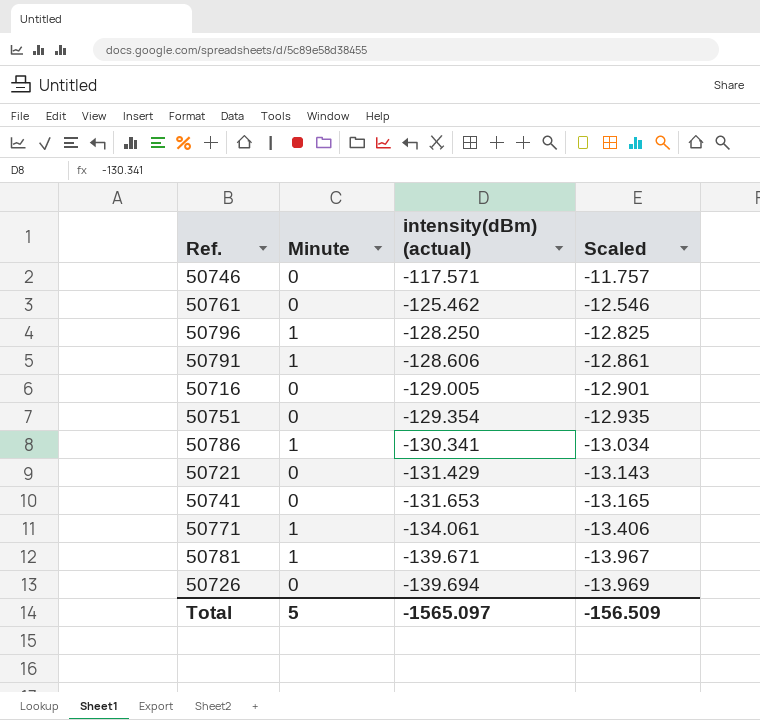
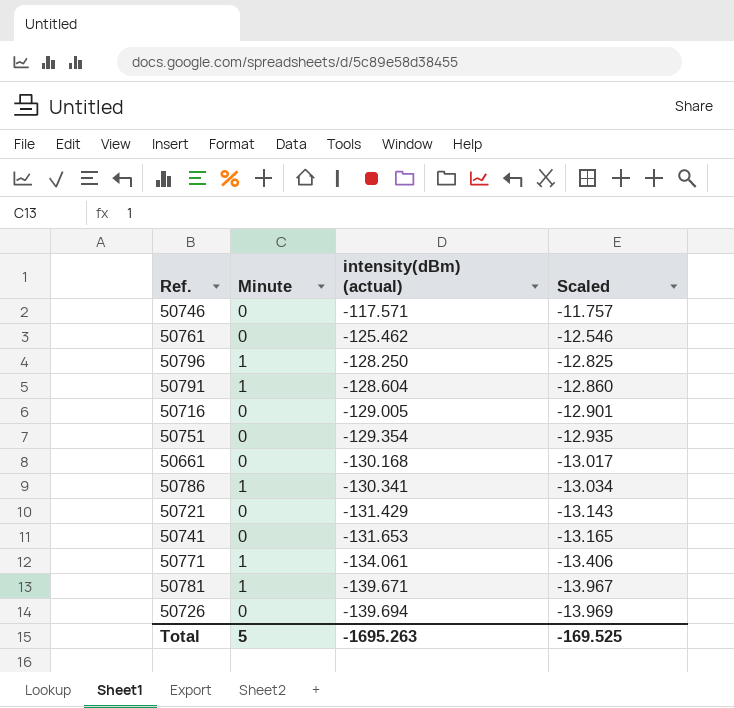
50791 | intensity(dBm) (actual): -128.606 -> -128.604
50791 | Scaled: -12.861 -> -12.860
row 50661: none -> 0 | -130.168 | -13.017
Total | intensity(dBm) (actual): -1565.097 -> -1695.263
Total | Scaled: -156.509 -> -169.525

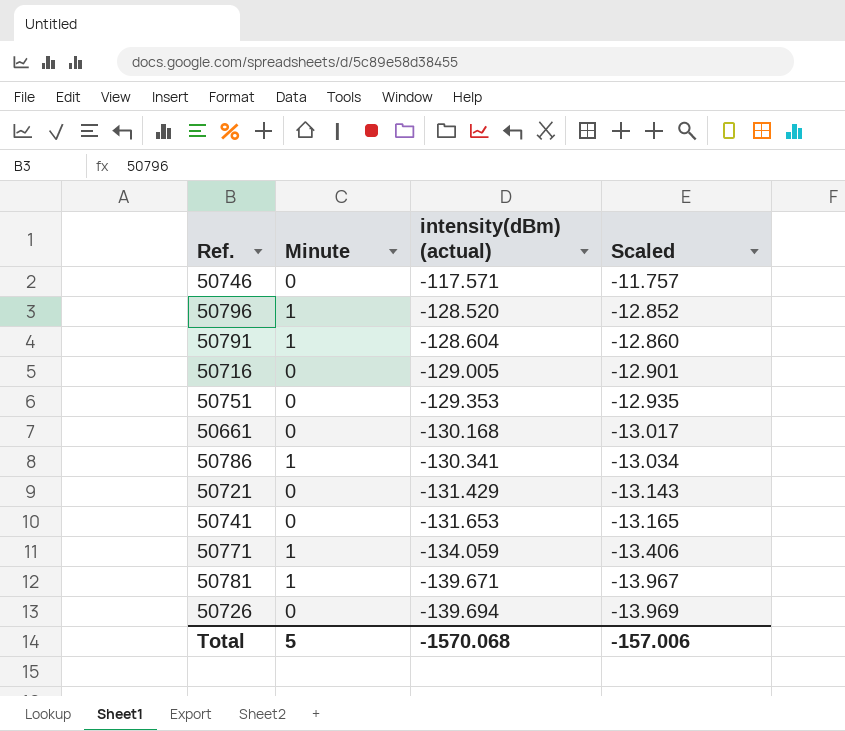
row 50761: 0 | -125.462 | -12.546 -> none
50796 | intensity(dBm) (actual): -128.250 -> -128.520
50796 | Scaled: -12.825 -> -12.852
50751 | intensity(dBm) (actual): -129.354 -> -129.353
50771 | intensity(dBm) (actual): -134.061 -> -134.059
Total | intensity(dBm) (actual): -1695.263 -> -1570.068
Total | Scaled: -169.525 -> -157.006

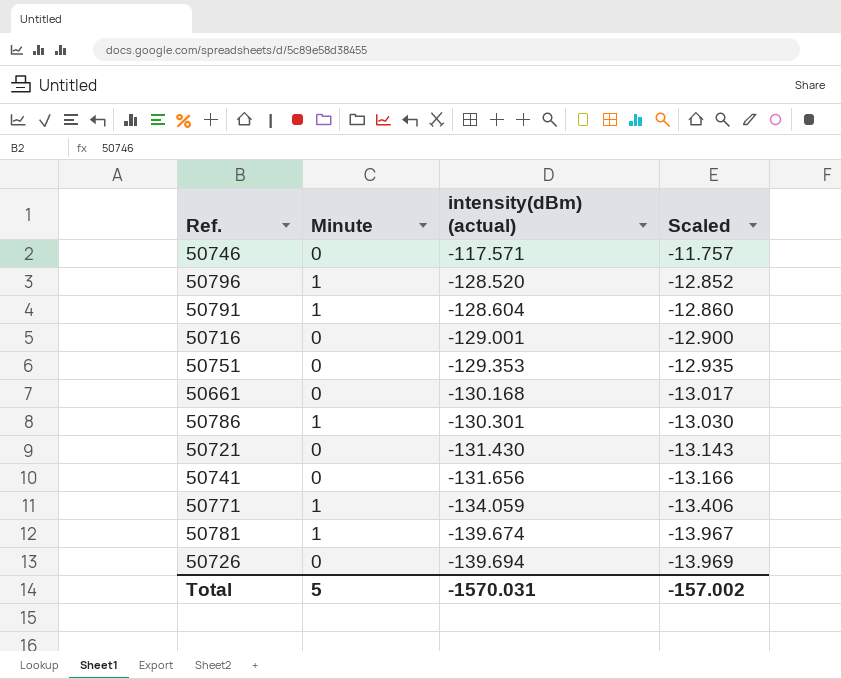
50716 | intensity(dBm) (actual): -129.005 -> -129.001
50716 | Scaled: -12.901 -> -12.900
50786 | intensity(dBm) (actual): -130.341 -> -130.301
50786 | Scaled: -13.034 -> -13.030
50721 | intensity(dBm) (actual): -131.429 -> -131.430
50741 | intensity(dBm) (actual): -131.653 -> -131.656
50741 | Scaled: -13.165 -> -13.166
50781 | intensity(dBm) (actual): -139.671 -> -139.674
Total | intensity(dBm) (actual): -1570.068 -> -1570.031
Total | Scaled: -157.006 -> -157.002

